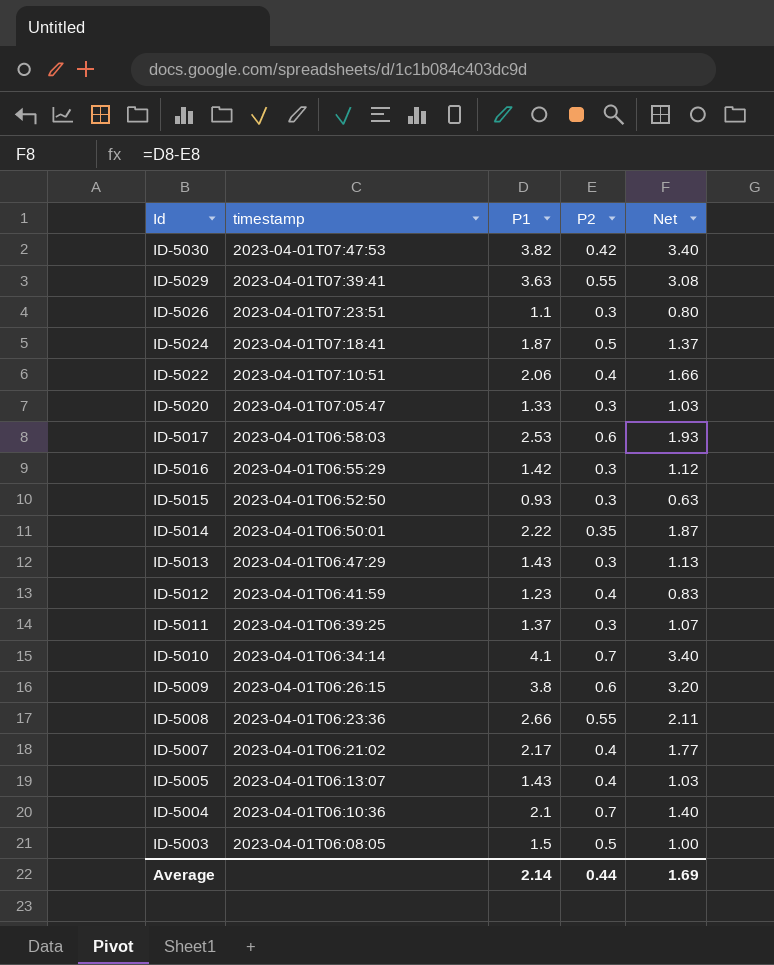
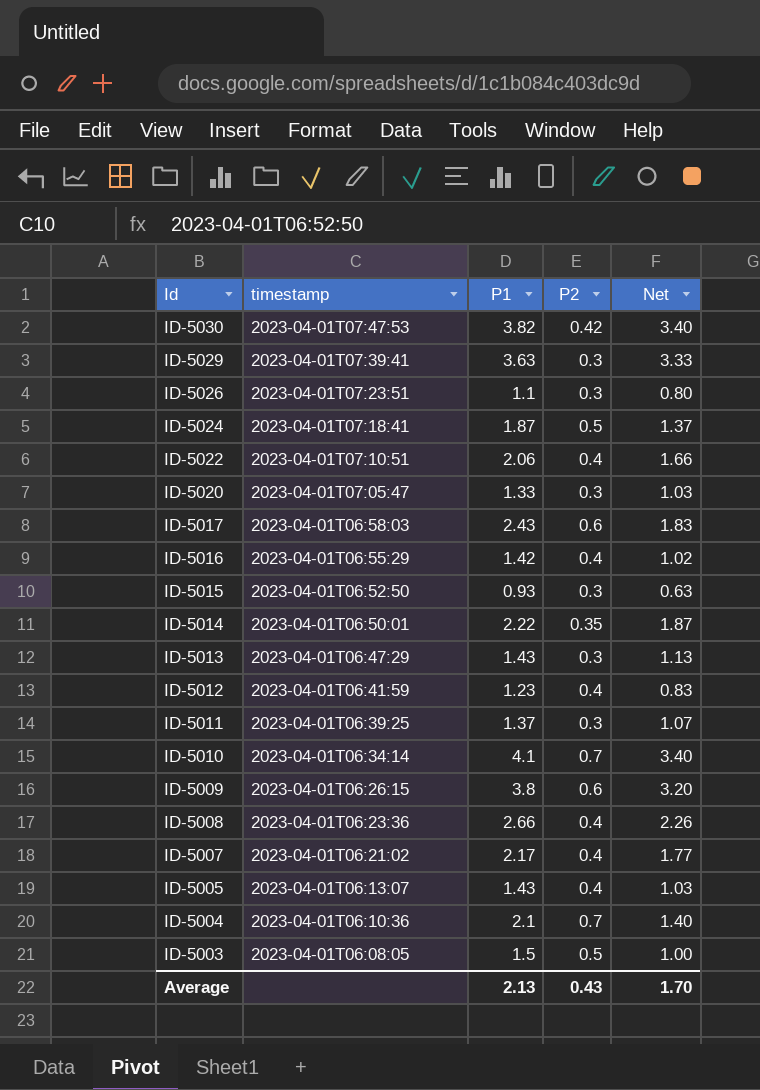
ID-5029 | P2: 0.55 -> 0.3
ID-5029 | Net: 3.08 -> 3.33
ID-5017 | P1: 2.53 -> 2.43
ID-5017 | Net: 1.93 -> 1.83
ID-5016 | P2: 0.3 -> 0.4
ID-5016 | Net: 1.12 -> 1.02
ID-5008 | P2: 0.55 -> 0.4
ID-5008 | Net: 2.11 -> 2.26
Average | P1: 2.14 -> 2.13
Average | P2: 0.44 -> 0.43
Average | Net: 1.69 -> 1.70

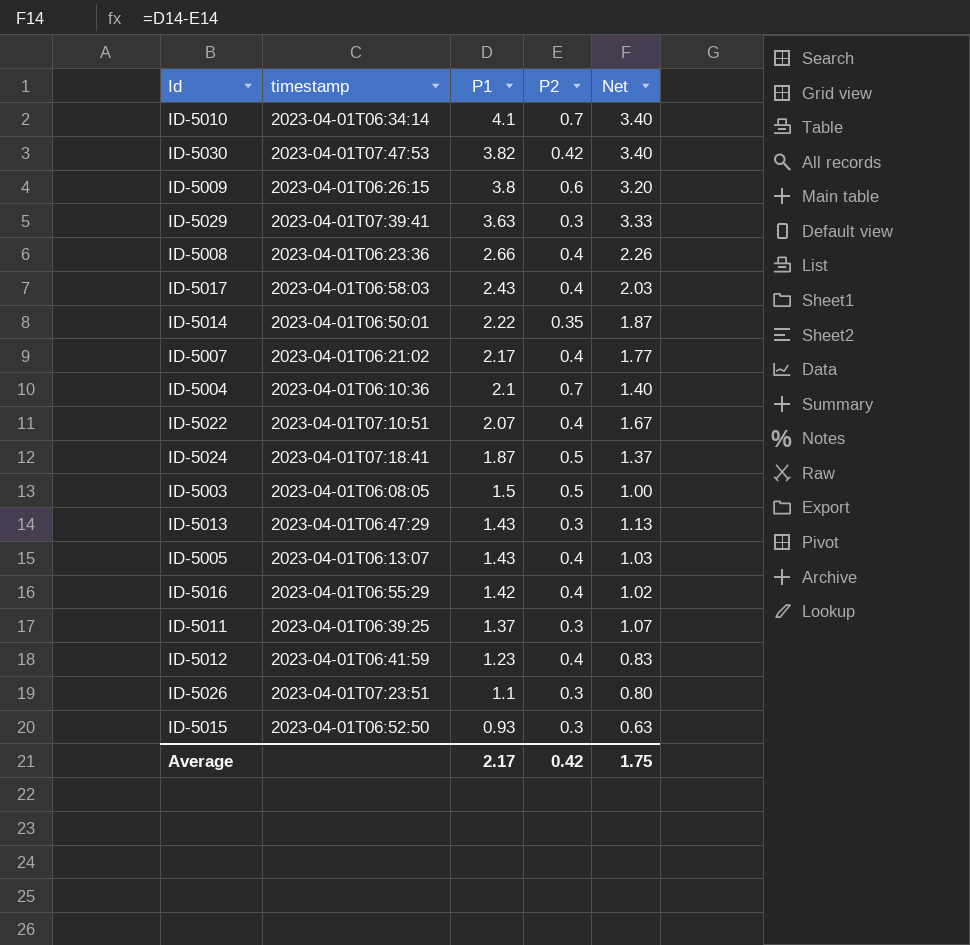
row order: Id descending -> P1 descending
row ID-5020: 2023-04-01T07:05:47 | 1.33 | 0.3 | 1.03 -> none
ID-5017 | P2: 0.6 -> 0.4
ID-5017 | Net: 1.83 -> 2.03
ID-5022 | P1: 2.06 -> 2.07
ID-5022 | Net: 1.66 -> 1.67
Average | P1: 2.13 -> 2.17
Average | P2: 0.43 -> 0.42
Average | Net: 1.70 -> 1.75

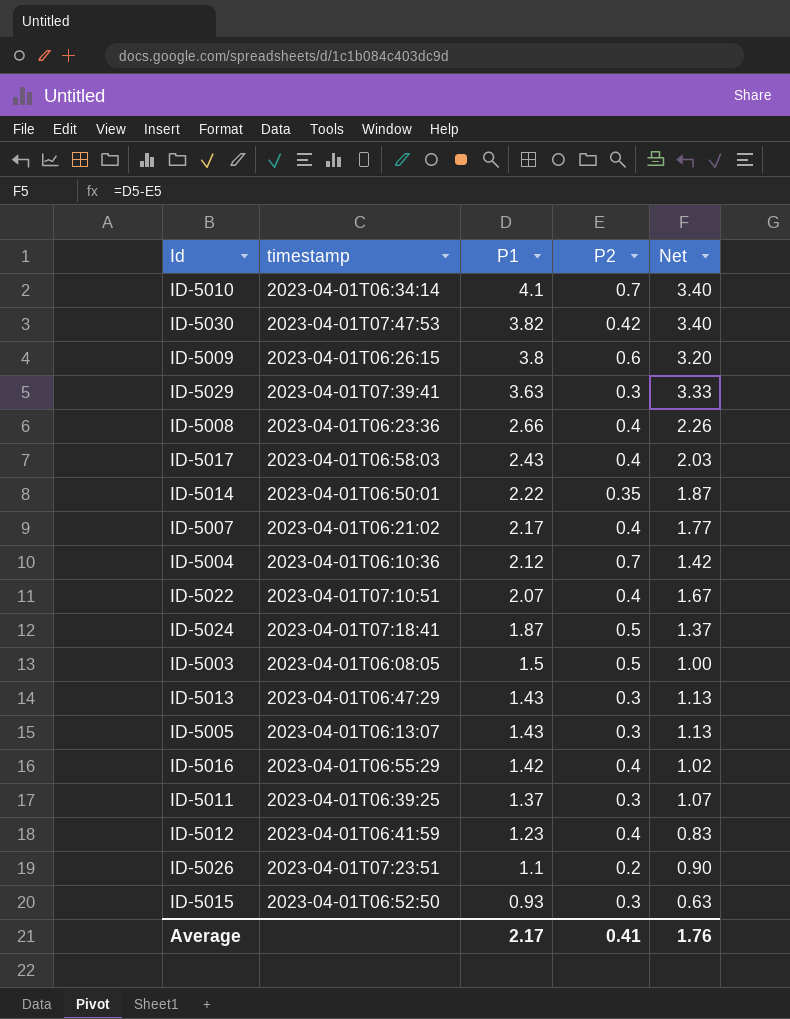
ID-5004 | P1: 2.1 -> 2.12
ID-5004 | Net: 1.40 -> 1.42
ID-5005 | P2: 0.4 -> 0.3
ID-5005 | Net: 1.03 -> 1.13
ID-5026 | P2: 0.3 -> 0.2
ID-5026 | Net: 0.80 -> 0.90
Average | P2: 0.42 -> 0.41
Average | Net: 1.75 -> 1.76

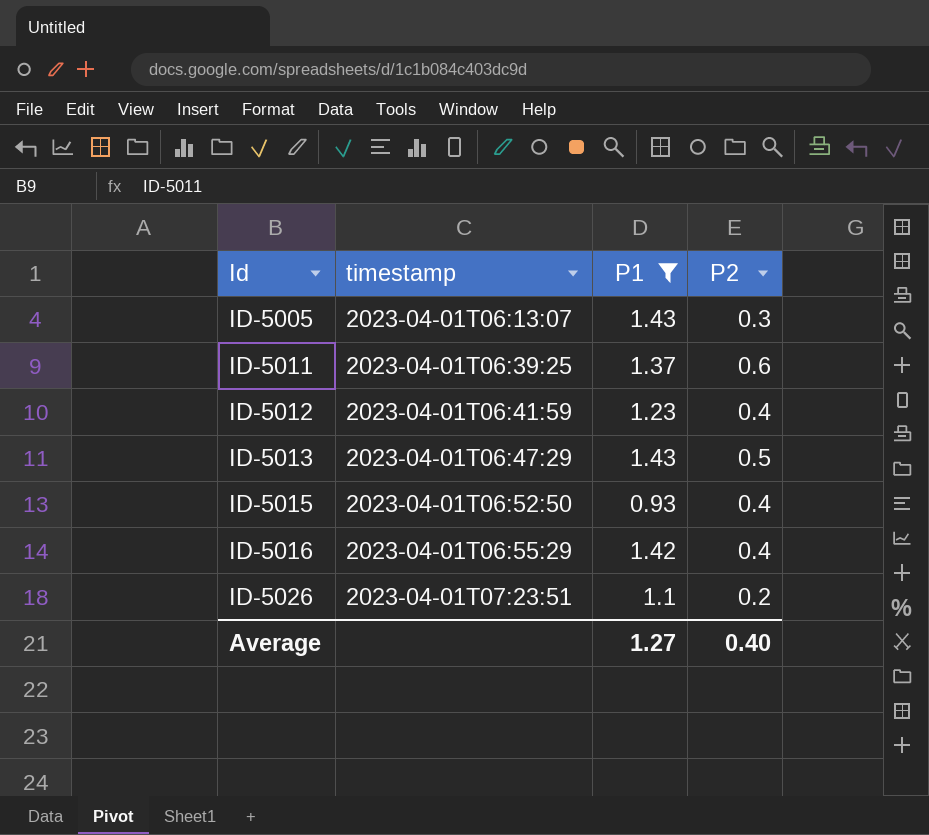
filter: none -> P1 <= 1.43
row order: P1 descending -> Id ascending
column Net | formula: [P1] - [P2] -> none
ID-5011 | P2: 0.3 -> 0.6
ID-5013 | P2: 0.3 -> 0.5
ID-5015 | P2: 0.3 -> 0.4
Average | P1: 2.17 -> 1.27
Average | P2: 0.41 -> 0.40

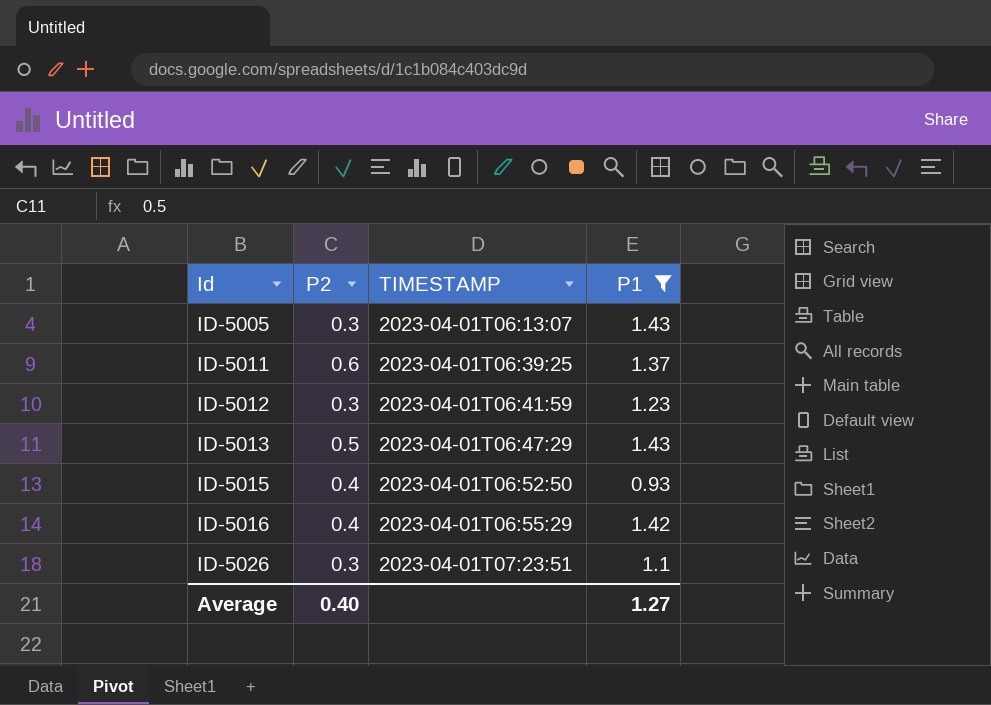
column P2 | position: 4 -> 2
column name: timestamp -> TIMESTAMP
ID-5012 | P2: 0.4 -> 0.3
ID-5026 | P2: 0.2 -> 0.3

